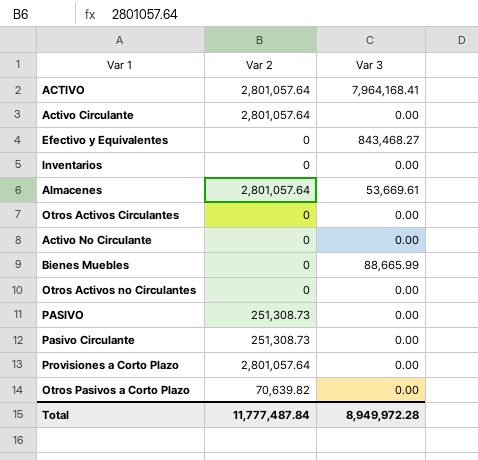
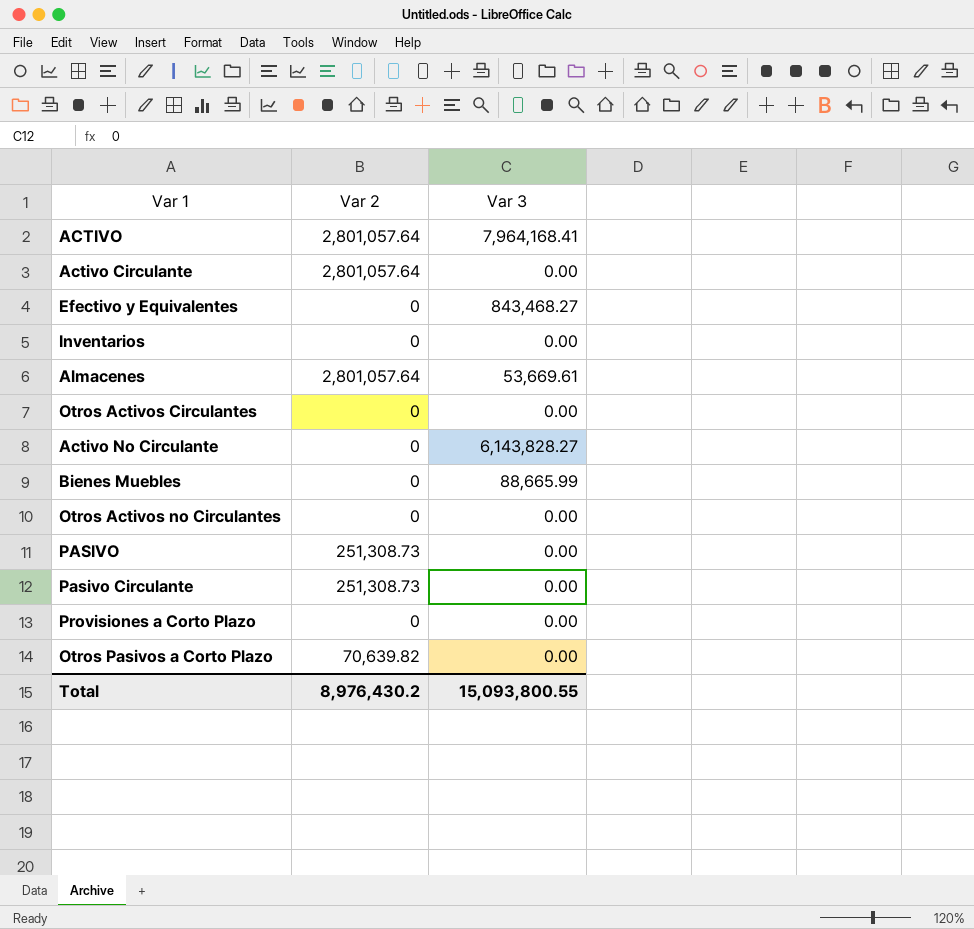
Activo No Circulante | Var 3: 0.00 -> 6,143,828.27
Provisiones a Corto Plazo | Var 2: 2,801,057.64 -> 0
Total | Var 2: 11,777,487.84 -> 8,976,430.2
Total | Var 3: 8,949,972.28 -> 15,093,800.55

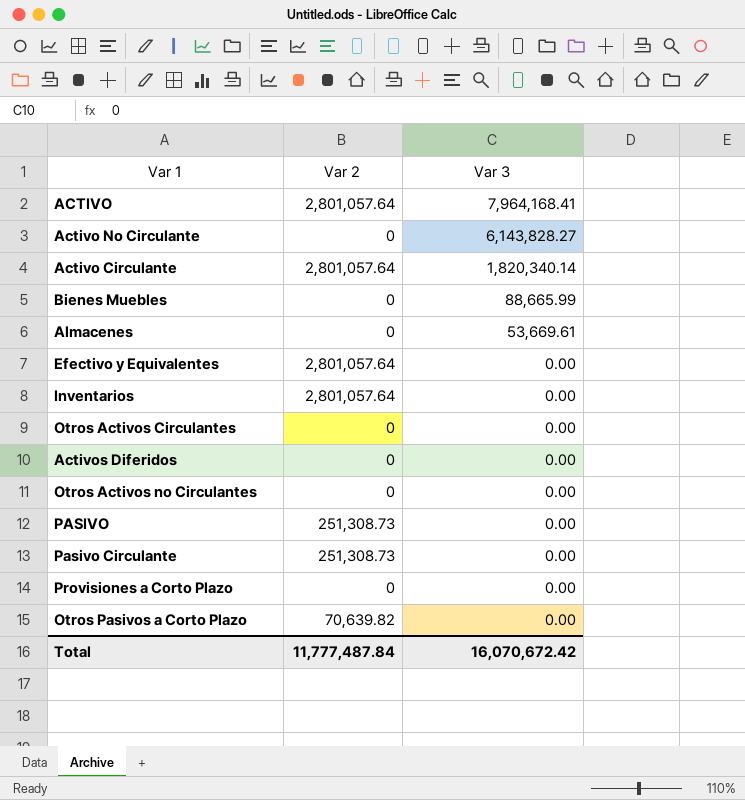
row order: none -> Var 3 descending
Activo Circulante | Var 3: 0.00 -> 1,820,340.14
Almacenes | Var 2: 2,801,057.64 -> 0
Efectivo y Equivalentes | Var 2: 0 -> 2,801,057.64
Efectivo y Equivalentes | Var 3: 843,468.27 -> 0.00
Inventarios | Var 2: 0 -> 2,801,057.64
row Activos Diferidos: none -> 0 | 0.00
Total | Var 2: 8,976,430.2 -> 11,777,487.84
Total | Var 3: 15,093,800.55 -> 16,070,672.42

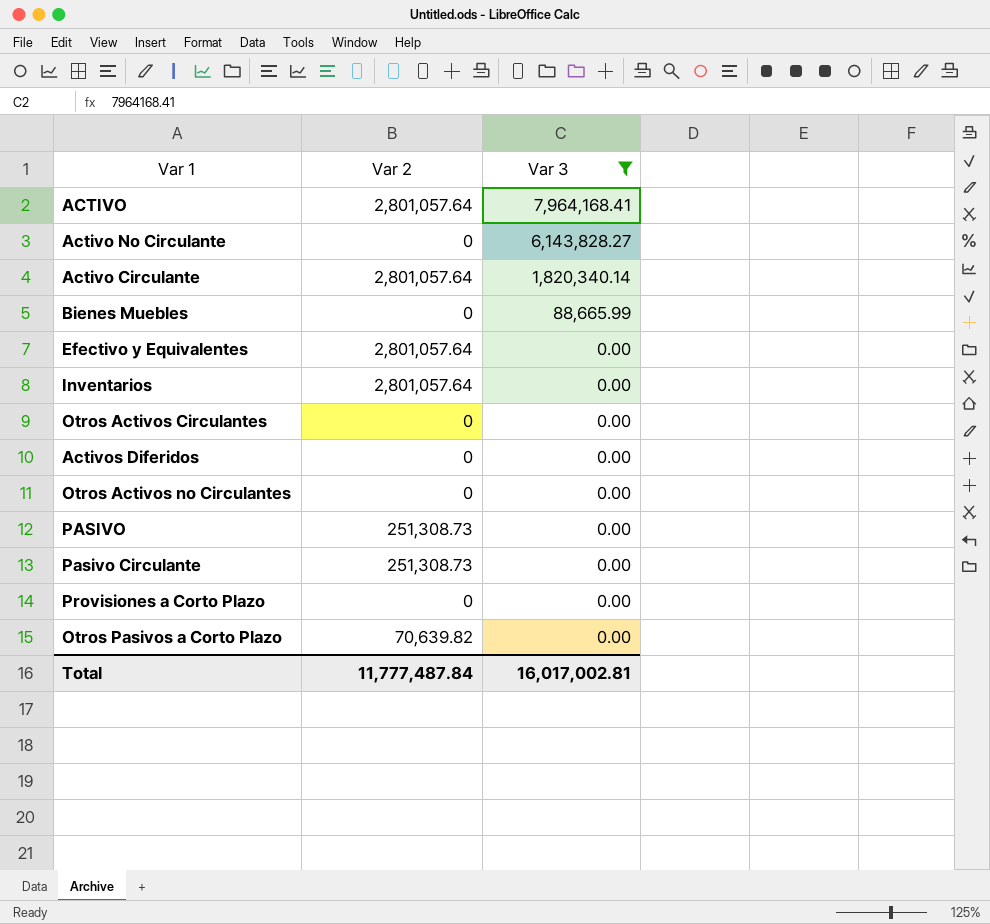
filter: none -> Var 3 != 53,669.61
Total | Var 3: 16,070,672.42 -> 16,017,002.81

